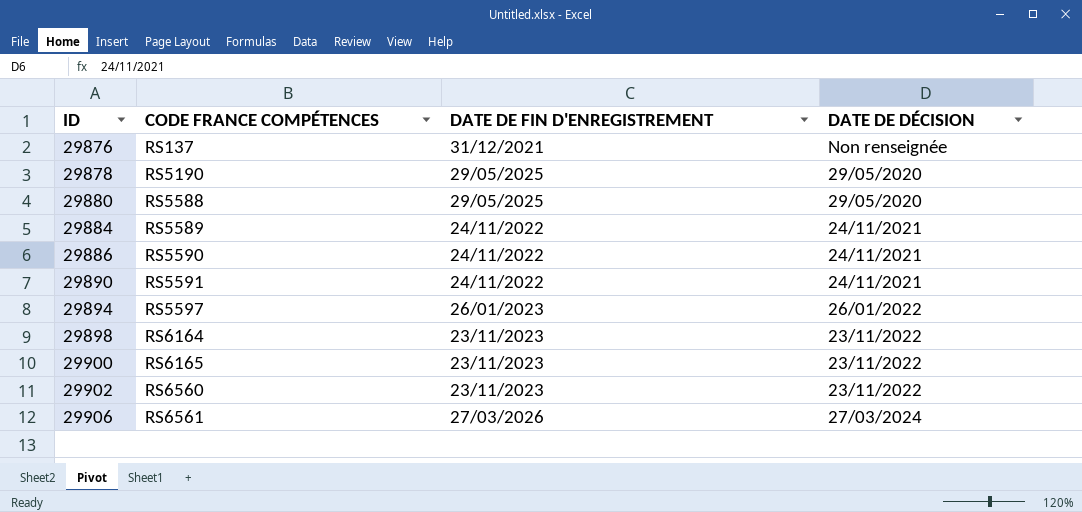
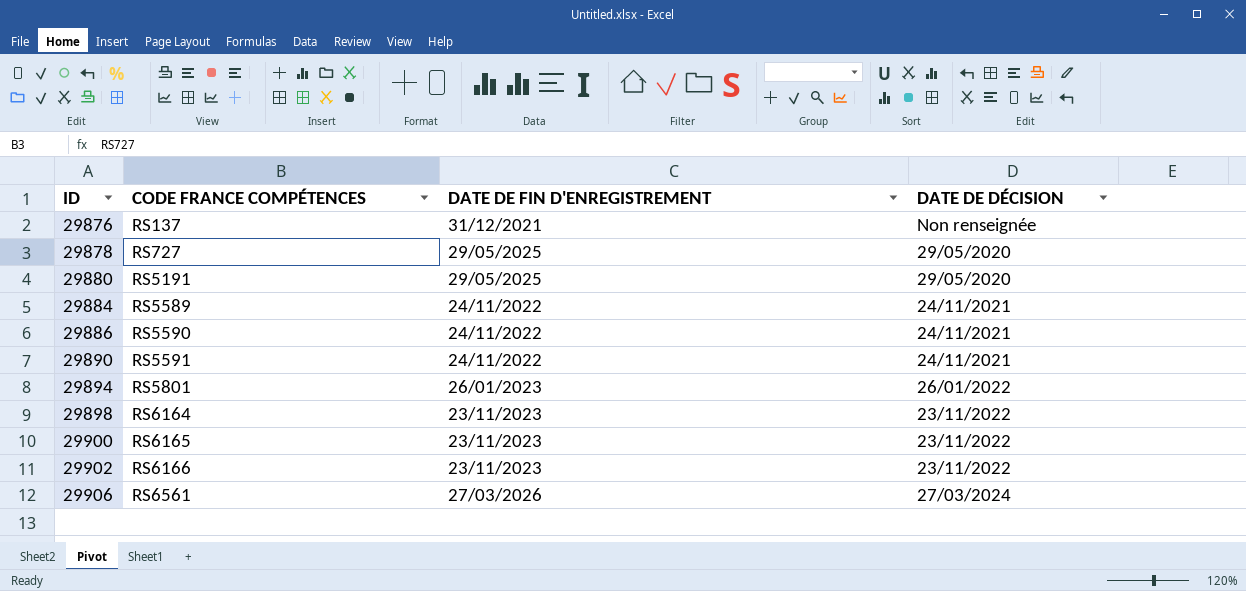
29878 | CODE FRANCE COMPÉTENCES: RS5190 -> RS727
29880 | CODE FRANCE COMPÉTENCES: RS5588 -> RS5191
29894 | CODE FRANCE COMPÉTENCES: RS5597 -> RS5801
29902 | CODE FRANCE COMPÉTENCES: RS6560 -> RS6166

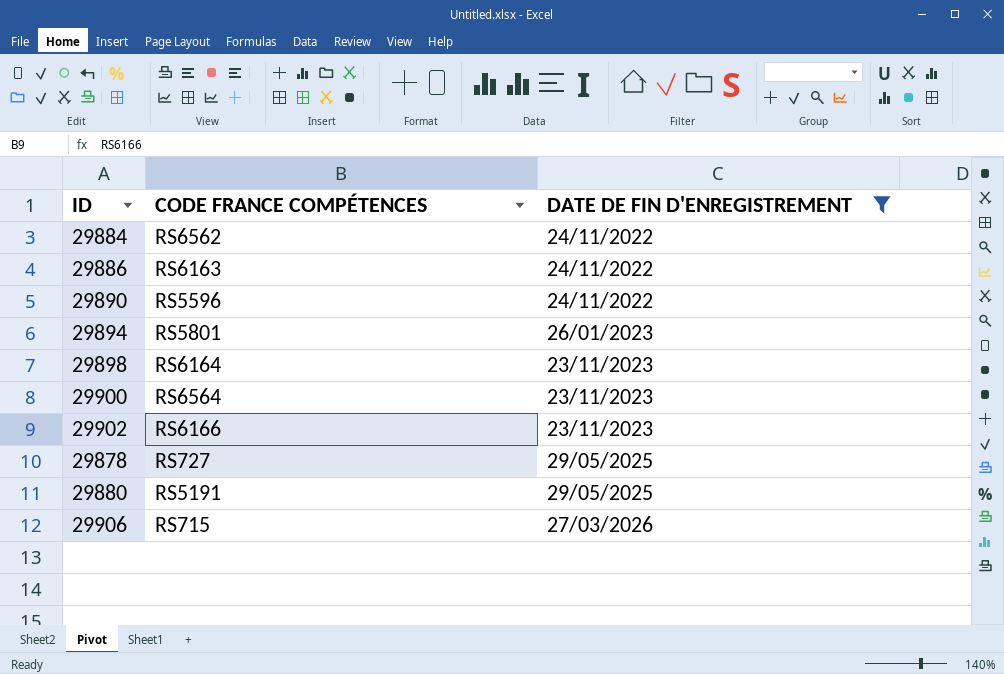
filter: none -> DATE DE FIN D'ENREGISTREMENT != 31/12/2021
row order: ID ascending -> DATE DE FIN D'ENREGISTREMENT ascending
column DATE DE DÉCISION | position: 4 -> none
29884 | CODE FRANCE COMPÉTENCES: RS5589 -> RS6562
29886 | CODE FRANCE COMPÉTENCES: RS5590 -> RS6163
29890 | CODE FRANCE COMPÉTENCES: RS5591 -> RS5596
29900 | CODE FRANCE COMPÉTENCES: RS6165 -> RS6564
29906 | CODE FRANCE COMPÉTENCES: RS6561 -> RS715

